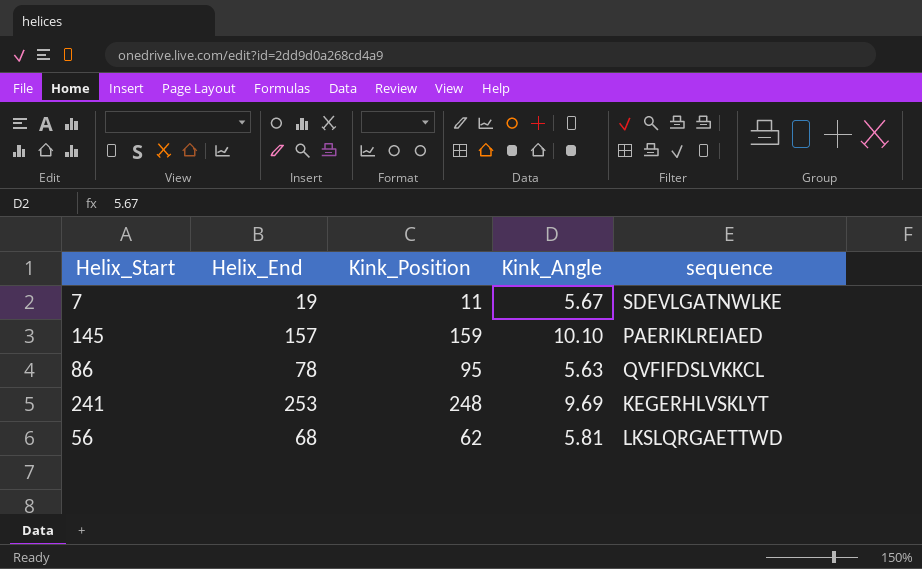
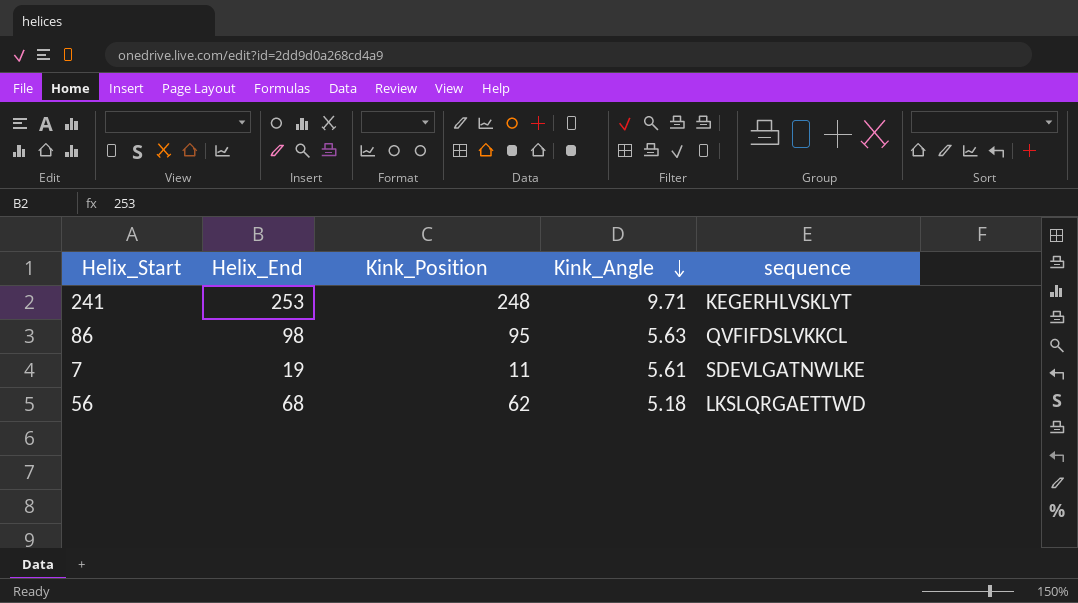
row order: none -> Kink_Angle descending
row 145: 157 | 159 | 10.10 | PAERIKLREIAED -> none
241 | Kink_Angle: 9.69 -> 9.71
86 | Helix_End: 78 -> 98
7 | Kink_Angle: 5.67 -> 5.61
56 | Kink_Angle: 5.81 -> 5.18

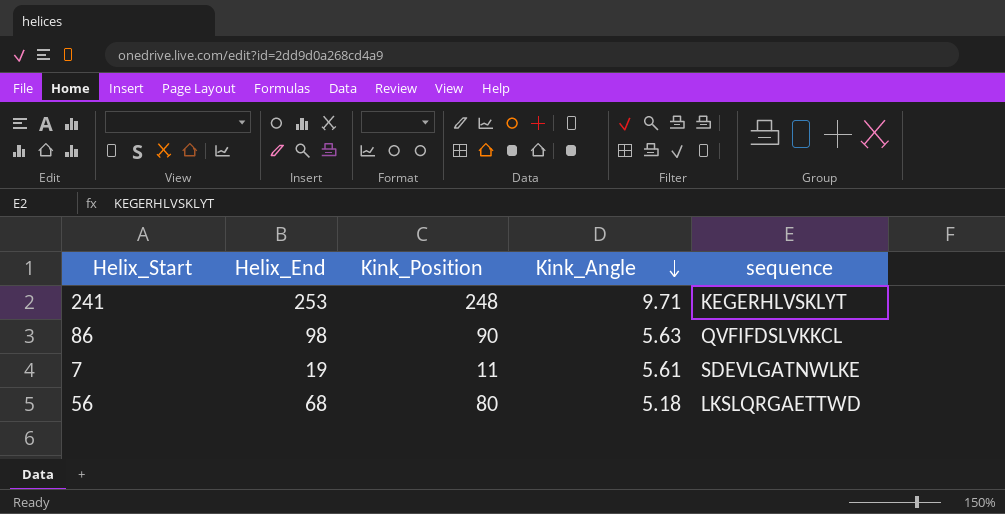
86 | Kink_Position: 95 -> 90
56 | Kink_Position: 62 -> 80

